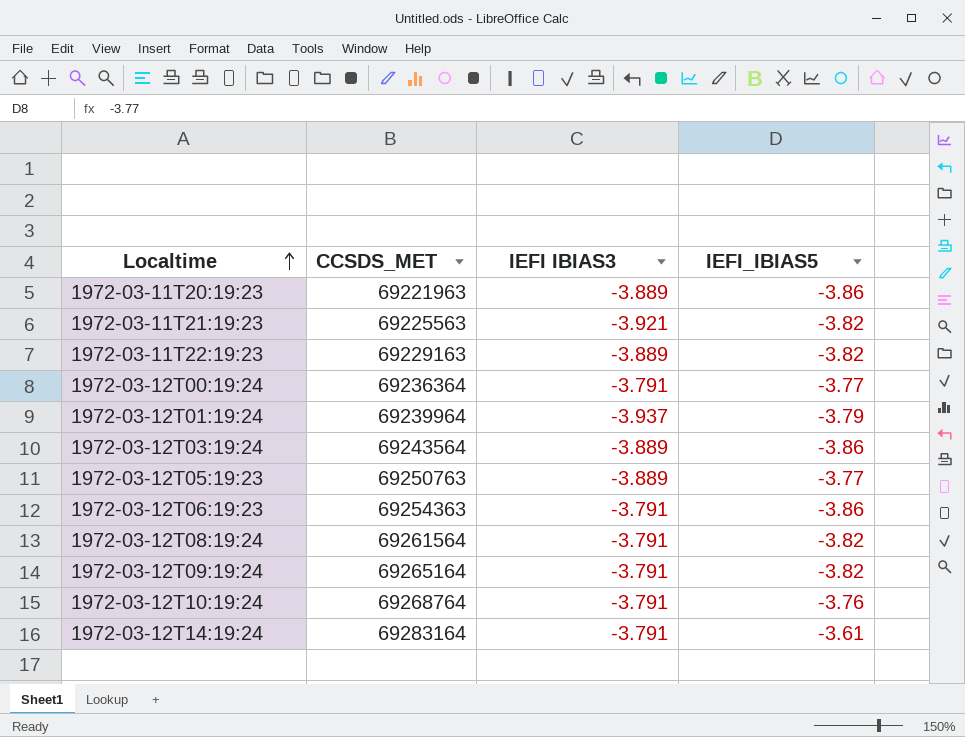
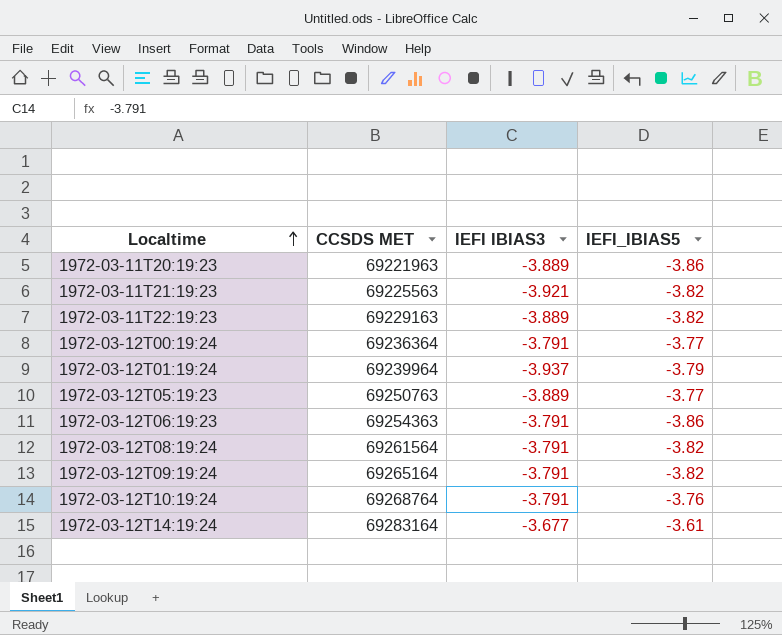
column name: CCSDS_MET -> CCSDS MET
row 1972-03-12T03:19:24: 69243564 | -3.889 | -3.86 -> none
1972-03-12T14:19:24 | IEFI IBIAS3: -3.791 -> -3.677

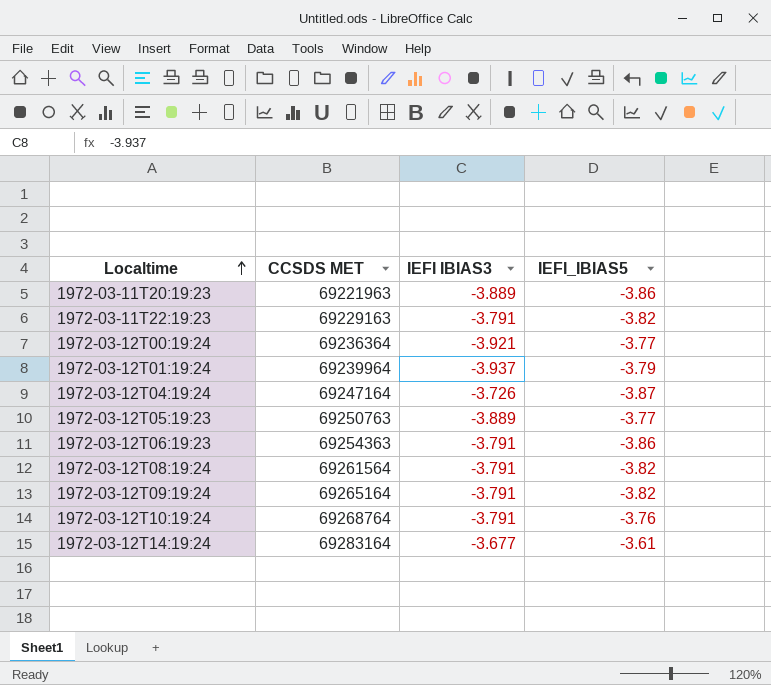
row 1972-03-11T21:19:23: 69225563 | -3.921 | -3.82 -> none
1972-03-11T22:19:23 | IEFI IBIAS3: -3.889 -> -3.791
1972-03-12T00:19:24 | IEFI IBIAS3: -3.791 -> -3.921
row 1972-03-12T04:19:24: none -> 69247164 | -3.726 | -3.87

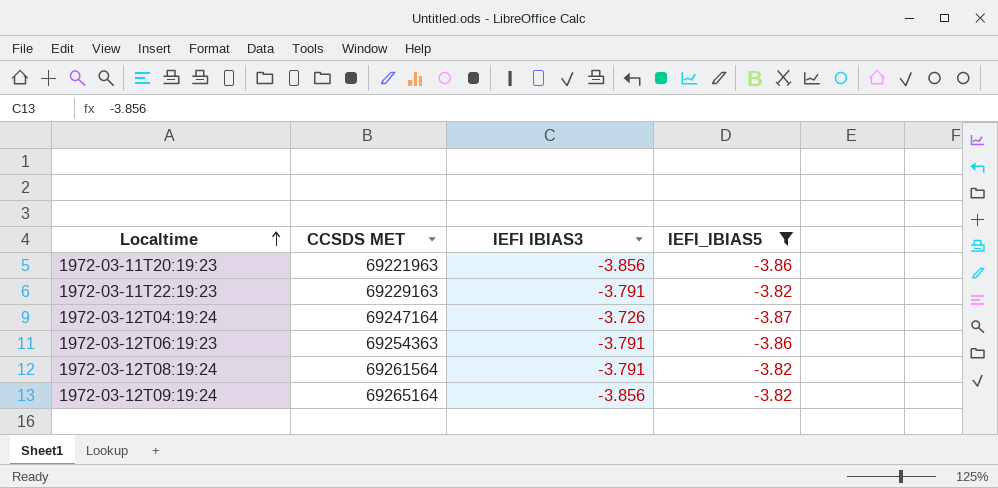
filter: none -> IEFI_IBIAS5 <= -3.82
1972-03-11T20:19:23 | IEFI IBIAS3: -3.889 -> -3.856
1972-03-12T09:19:24 | IEFI IBIAS3: -3.791 -> -3.856

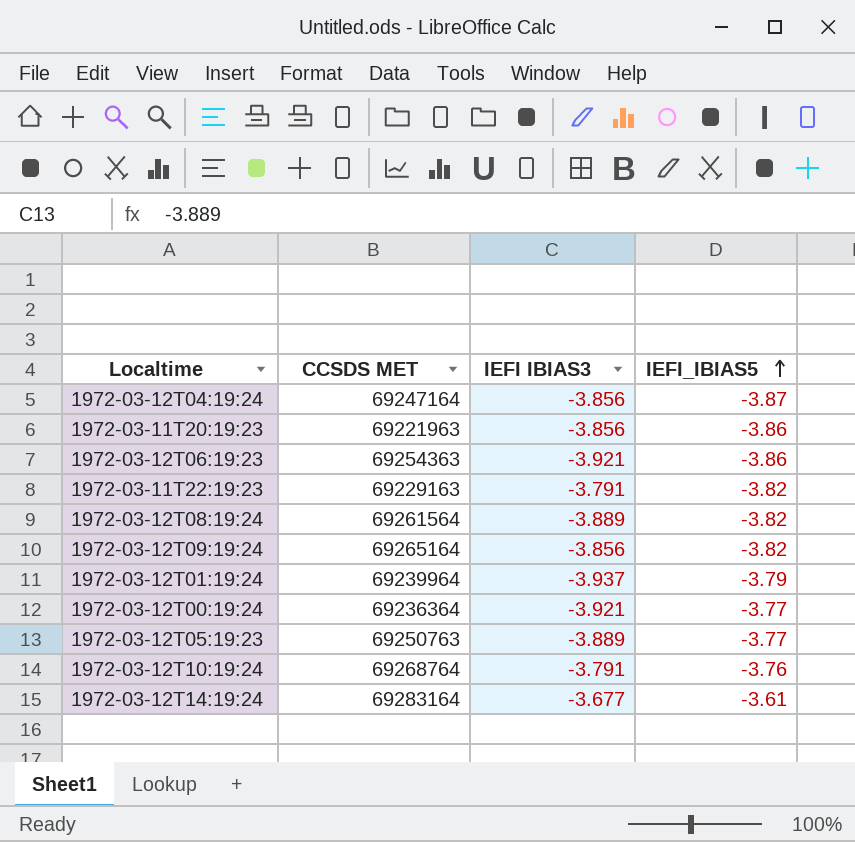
filter: IEFI_IBIAS5 <= -3.82 -> none
row order: Localtime ascending -> IEFI_IBIAS5 ascending
1972-03-12T04:19:24 | IEFI IBIAS3: -3.726 -> -3.856
1972-03-12T06:19:23 | IEFI IBIAS3: -3.791 -> -3.921
1972-03-12T08:19:24 | IEFI IBIAS3: -3.791 -> -3.889

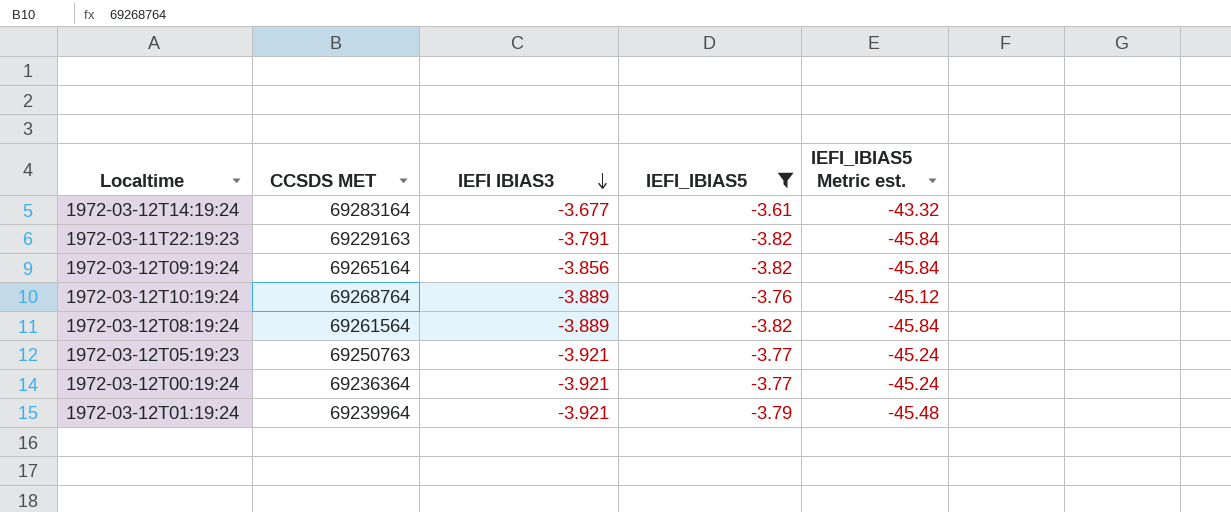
filter: none -> IEFI_IBIAS5 >= -3.82
row order: IEFI_IBIAS5 ascending -> IEFI IBIAS3 descending
column IEFI_IBIAS5 Metric est. | formula: none -> [IEFI_IBIAS5] * 12
1972-03-12T10:19:24 | IEFI IBIAS3: -3.791 -> -3.889
1972-03-12T05:19:23 | IEFI IBIAS3: -3.889 -> -3.921
1972-03-12T01:19:24 | IEFI IBIAS3: -3.937 -> -3.921

